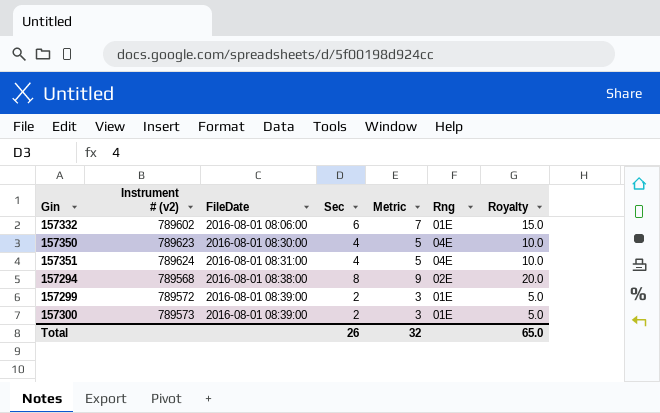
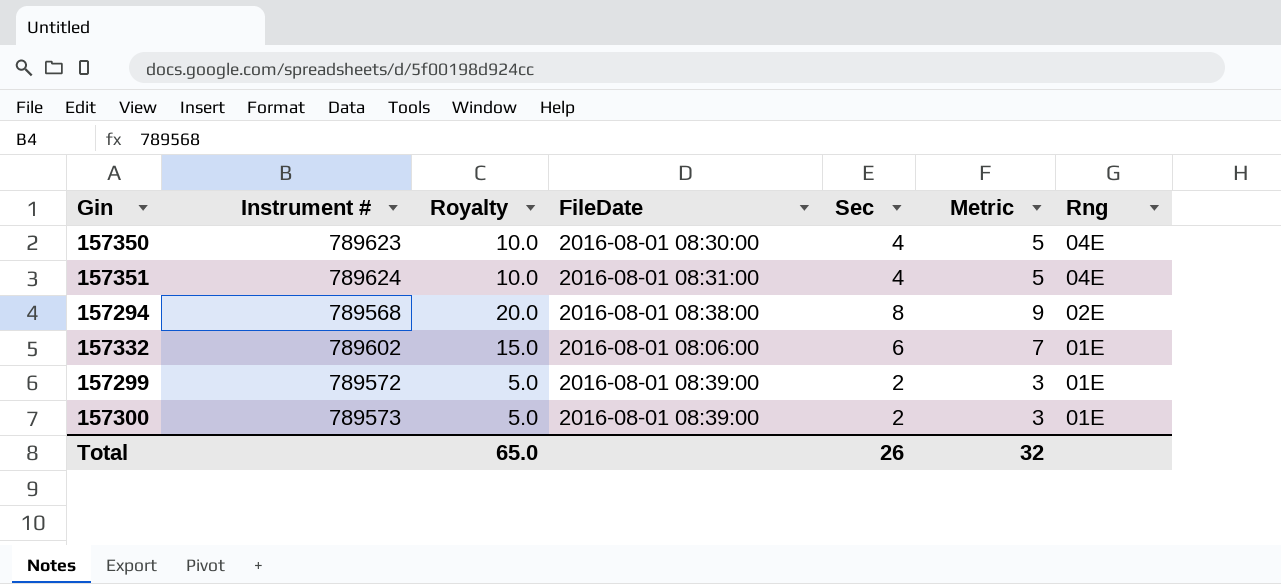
row order: FileDate ascending -> Rng descending
column name: Instrument # (v2) -> Instrument #
column Royalty | position: 7 -> 3

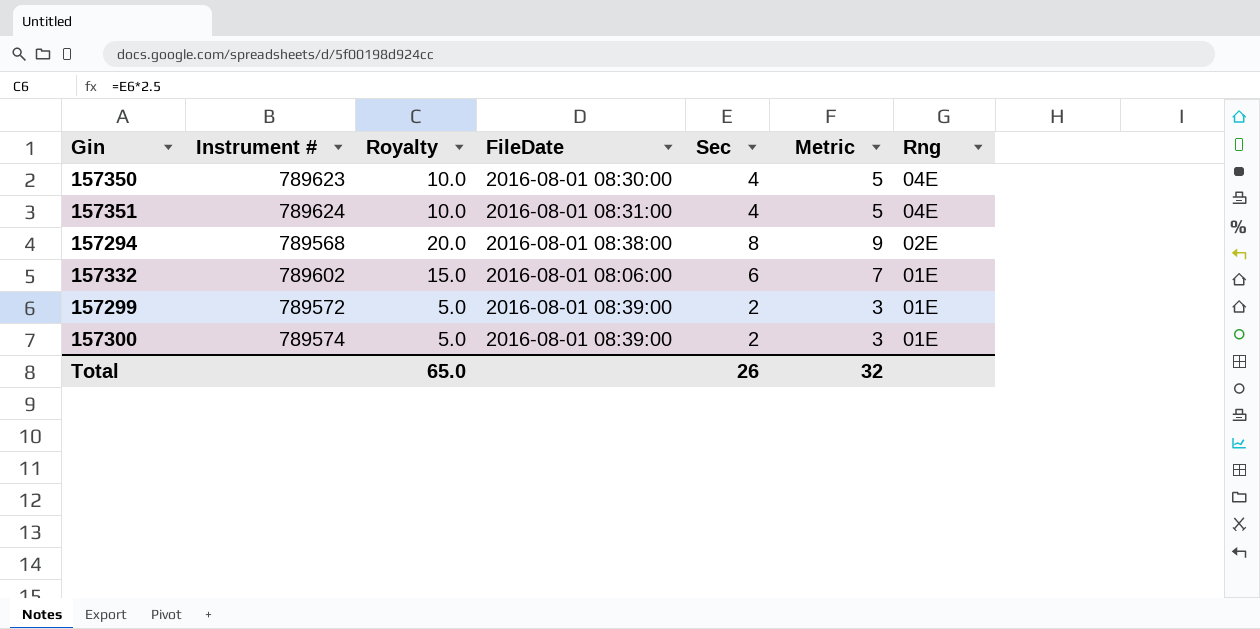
157300 | Instrument #: 789573 -> 789574

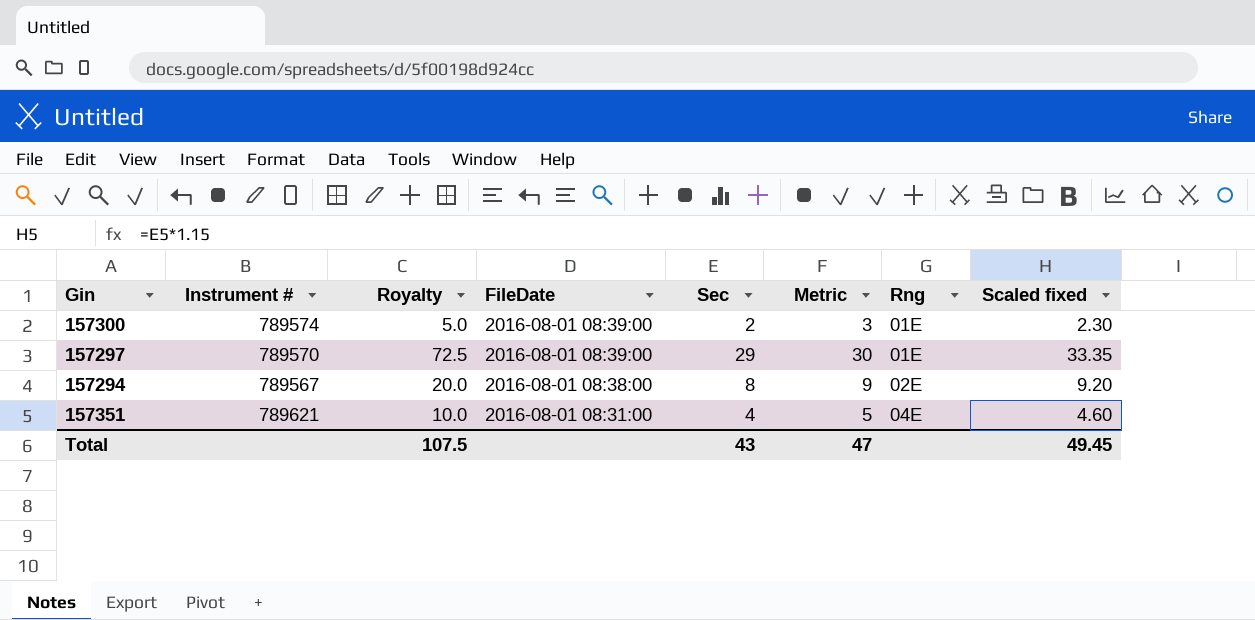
row order: Rng descending -> FileDate descending
column Scaled fixed | formula: none -> [Sec] * 1.15
row 157350: 789623 | 10.0 | 2016-08-01 08:30:00 | 4 | 5 | 04E -> none
row 157332: 789602 | 15.0 | 2016-08-01 08:06:00 | 6 | 7 | 01E -> none
row 157299: 789572 | 5.0 | 2016-08-01 08:39:00 | 2 | 3 | 01E -> none
row 157297: none -> 789570 | 72.5 | 2016-08-01 08:39:00 | 29 | 30 | 01E | 33.35
157294 | Instrument #: 789568 -> 789567
157351 | Instrument #: 789624 -> 789621
Total | Royalty: 65.0 -> 107.5
Total | Sec: 26 -> 43
Total | Metric: 32 -> 47

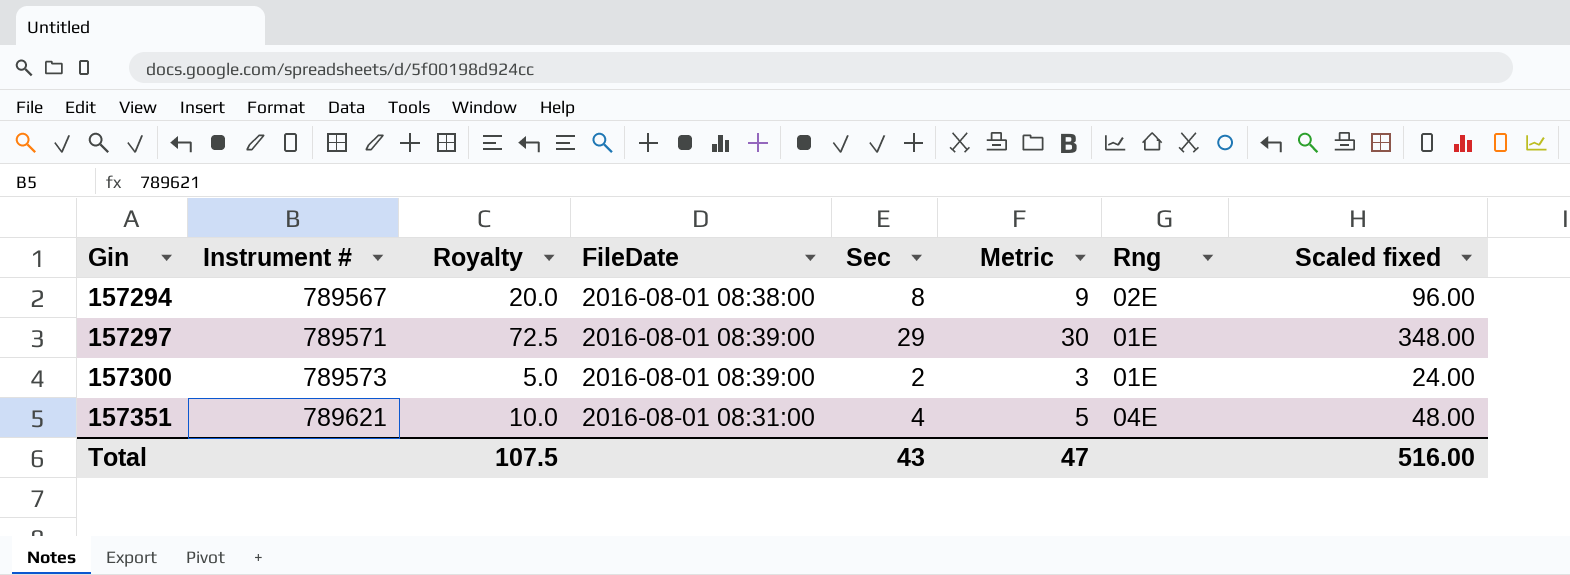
row order: FileDate descending -> Gin ascending
column Scaled fixed | formula: [Sec] * 1.15 -> [Sec] * 12
157297 | Instrument #: 789570 -> 789571
157300 | Instrument #: 789574 -> 789573
Total | Scaled fixed: 49.45 -> 516.00

